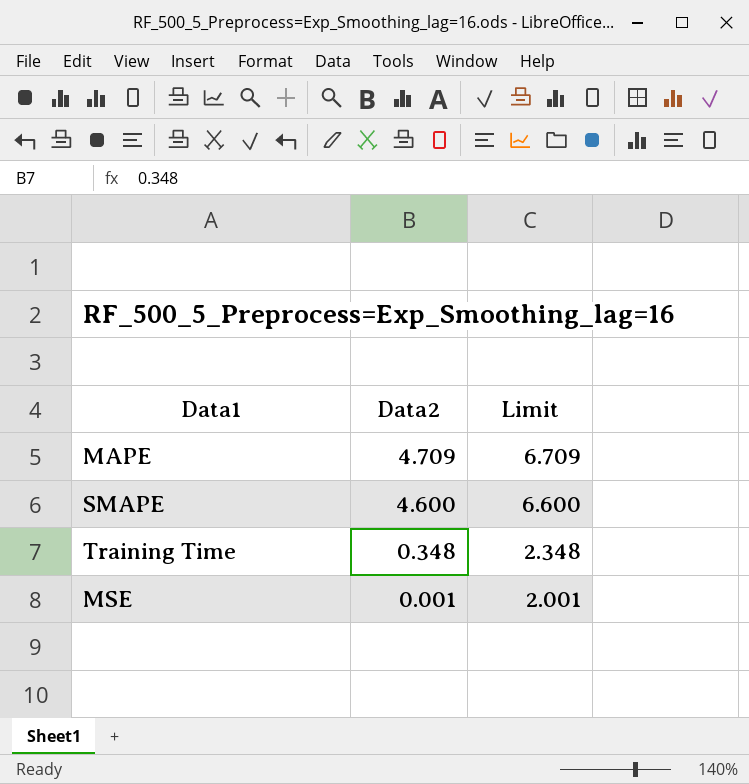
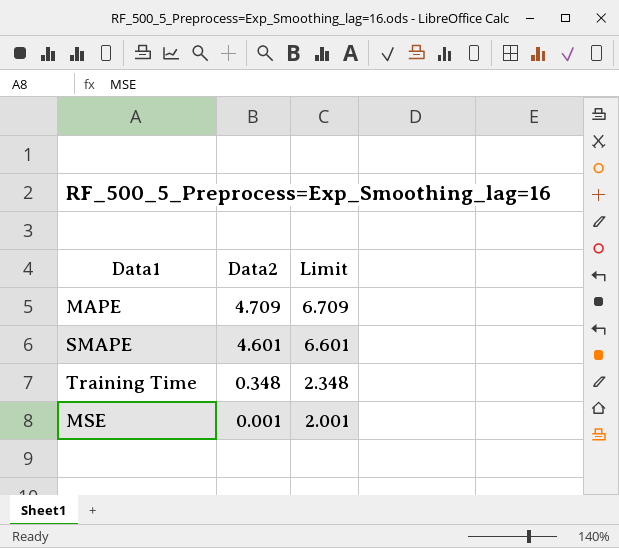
SMAPE | Data2: 4.600 -> 4.601
SMAPE | Limit: 6.600 -> 6.601

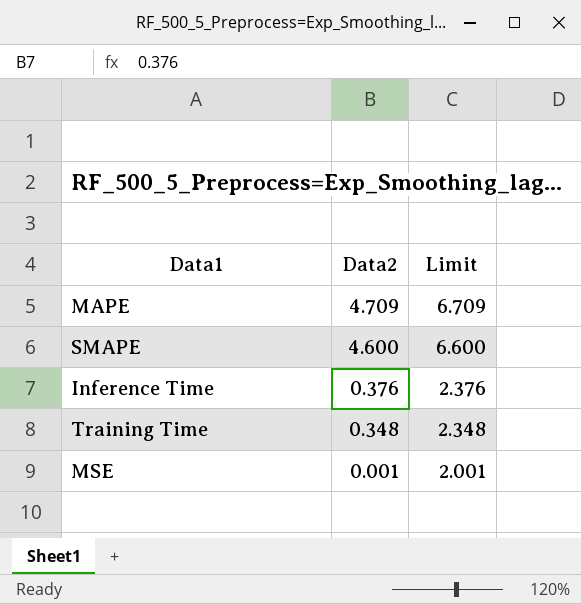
SMAPE | Data2: 4.601 -> 4.600
SMAPE | Limit: 6.601 -> 6.600
row Inference Time: none -> 0.376 | 2.376

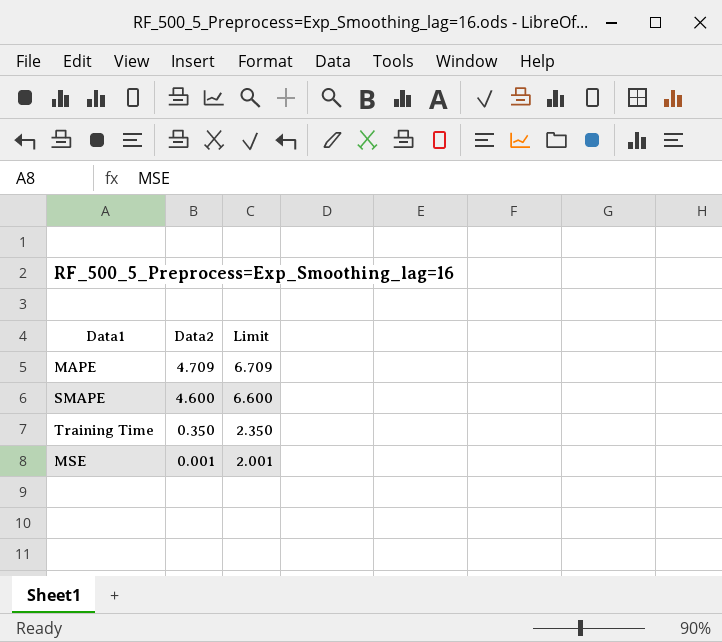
row Inference Time: 0.376 | 2.376 -> none
Training Time | Data2: 0.348 -> 0.350
Training Time | Limit: 2.348 -> 2.350

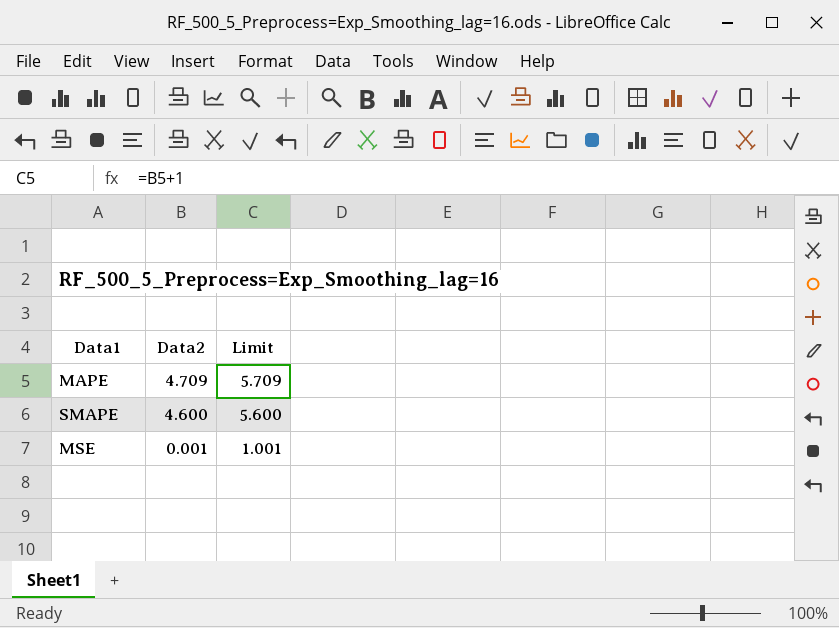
column Limit | formula: [Data2] + 2 -> [Data2] + 1
row Training Time: 0.350 | 2.350 -> none

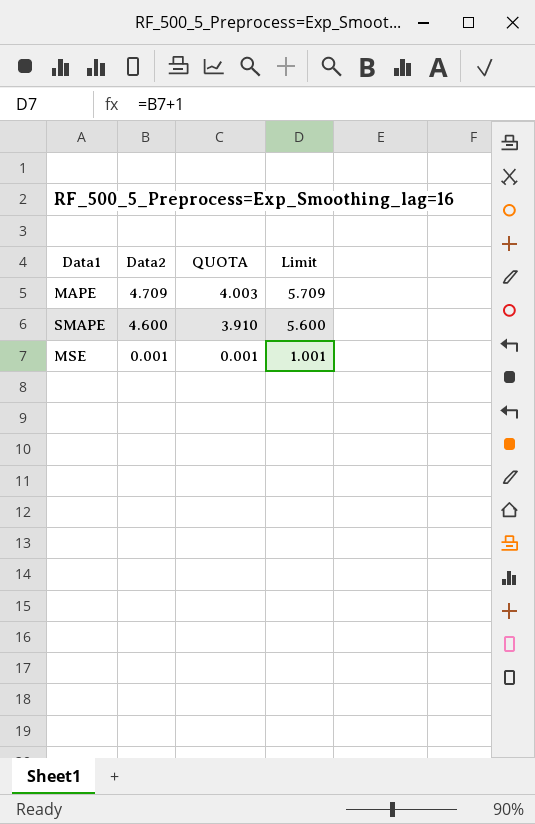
column QUOTA | formula: none -> [Data2] * 0.85

